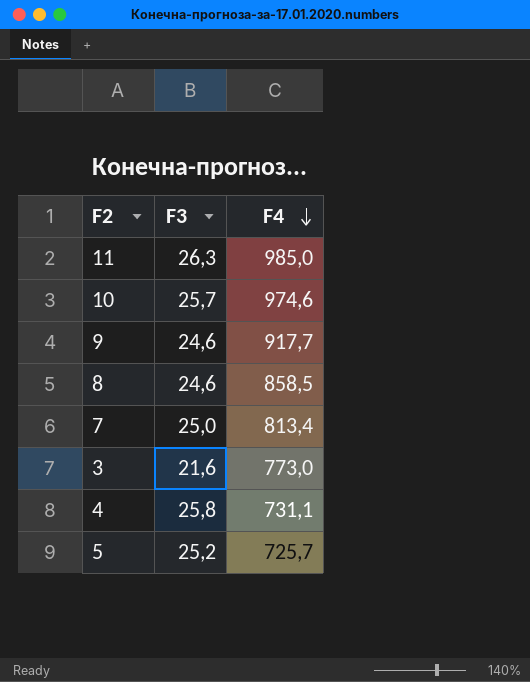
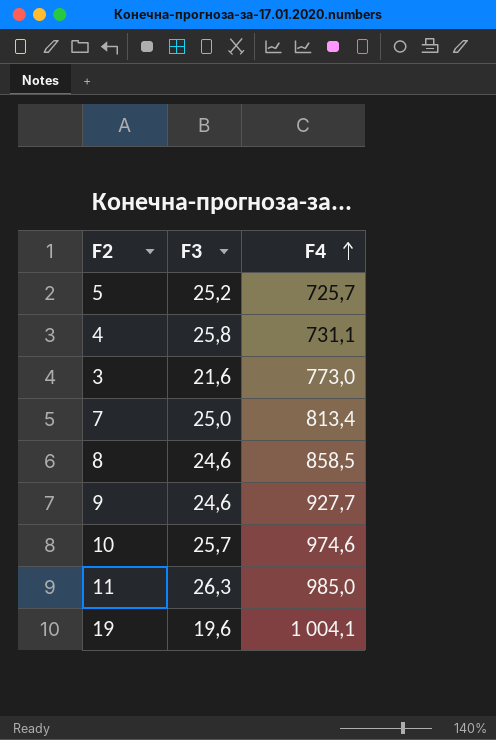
row order: F4 descending -> F4 ascending
9 | F4: 917,7 -> 927,7
row 19: none -> 19,6 | 1 004,1

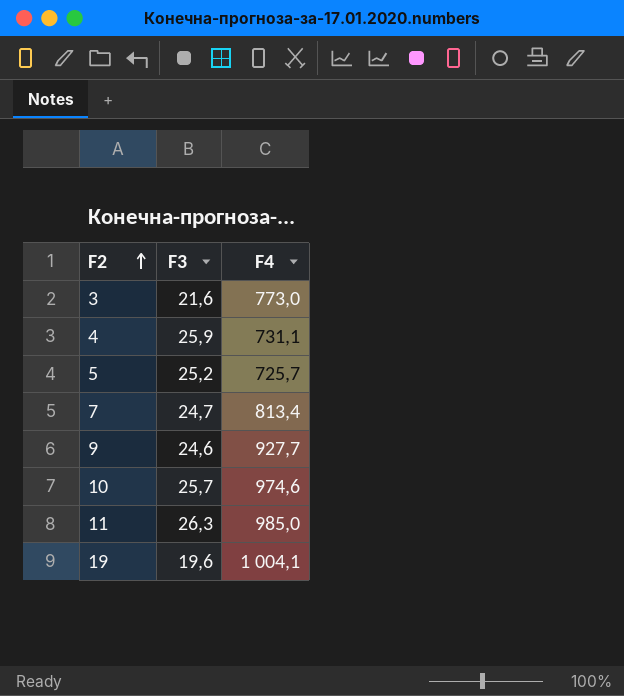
row order: F4 ascending -> F2 ascending
row 8: 24,6 | 858,5 -> none
4 | F3: 25,8 -> 25,9
7 | F3: 25,0 -> 24,7

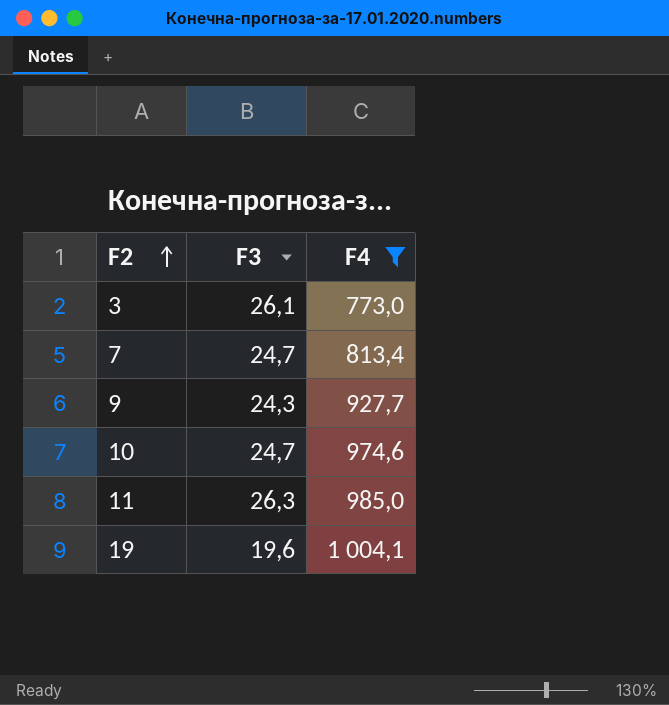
filter: none -> F4 >= 773,0
3 | F3: 21,6 -> 26,1
9 | F3: 24,6 -> 24,3
10 | F3: 25,7 -> 24,7

